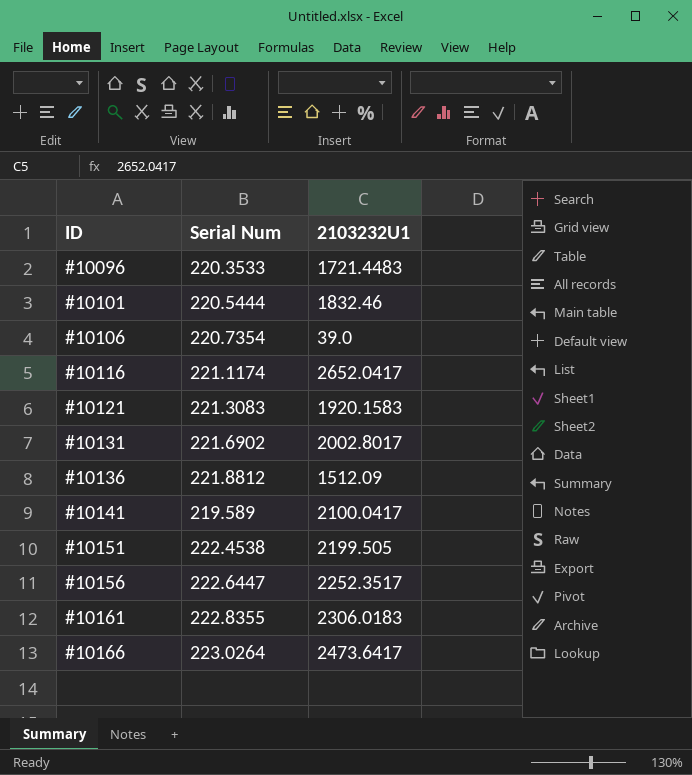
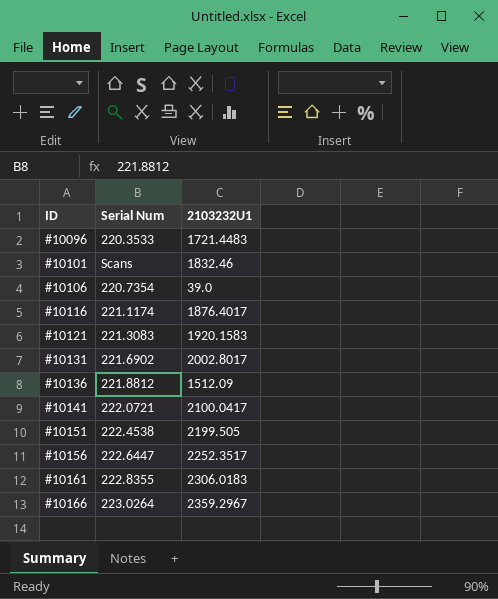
#10101 | Serial Num: 220.5444 -> Scans
#10116 | 2103232U1: 2652.0417 -> 1876.4017
#10141 | Serial Num: 219.589 -> 222.0721
#10166 | 2103232U1: 2473.6417 -> 2359.2967

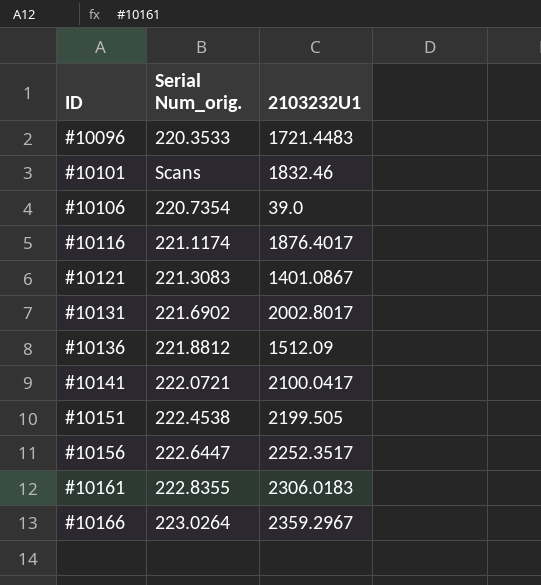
column name: Serial Num -> Serial Num_orig.
#10121 | 2103232U1: 1920.1583 -> 1401.0867

